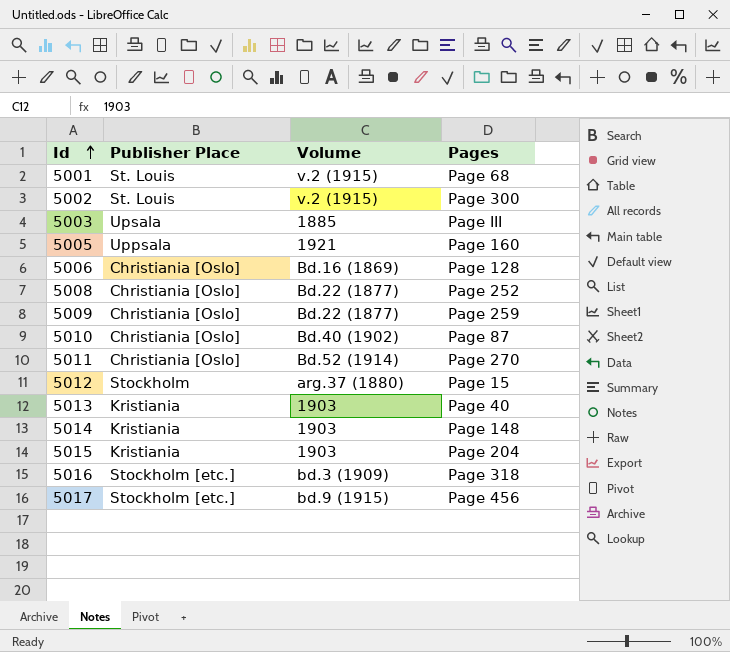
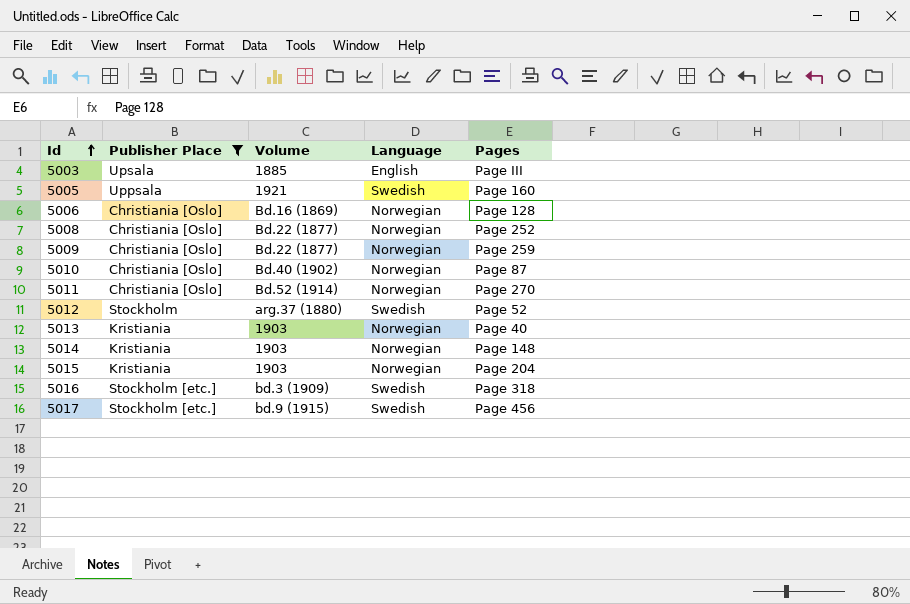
filter: none -> Publisher Place != St. Louis
column Language | position: none -> 4
5012 | Pages: Page 15 -> Page 52

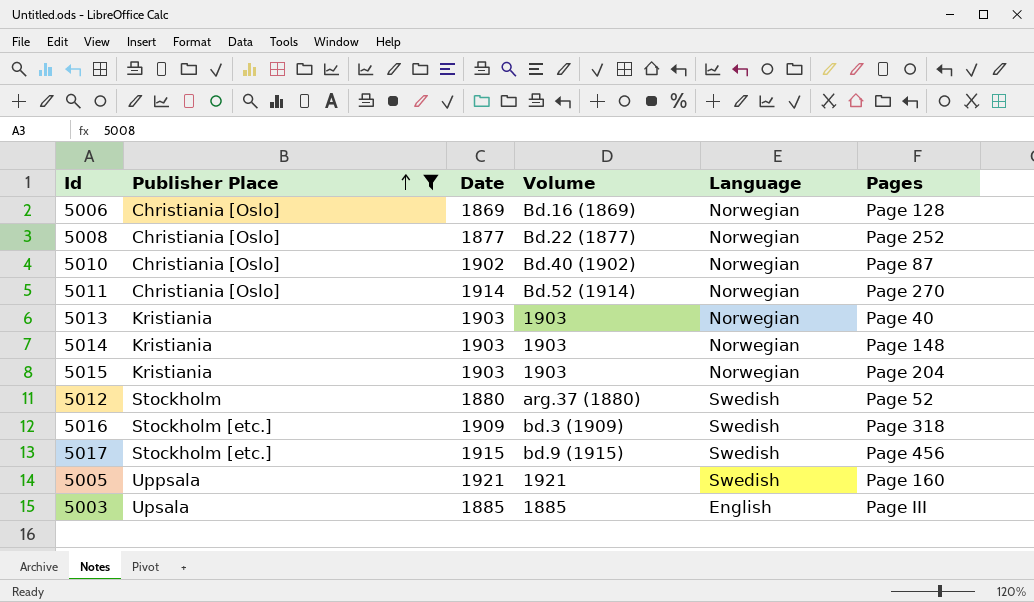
row order: Id ascending -> Publisher Place ascending
column Date | position: none -> 3
row 5009: Christiania [Oslo] | Bd.22 (1877) | Norwegian | Page 259 -> none

